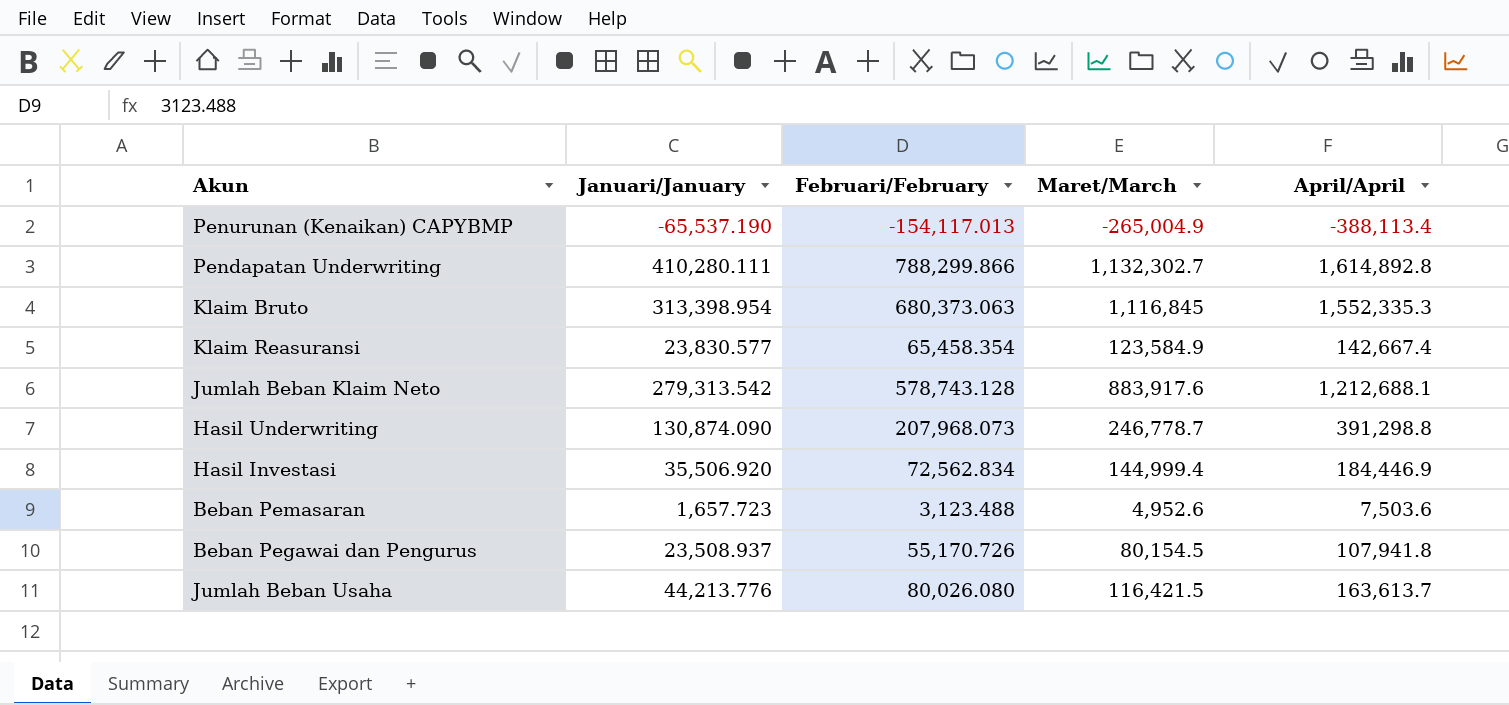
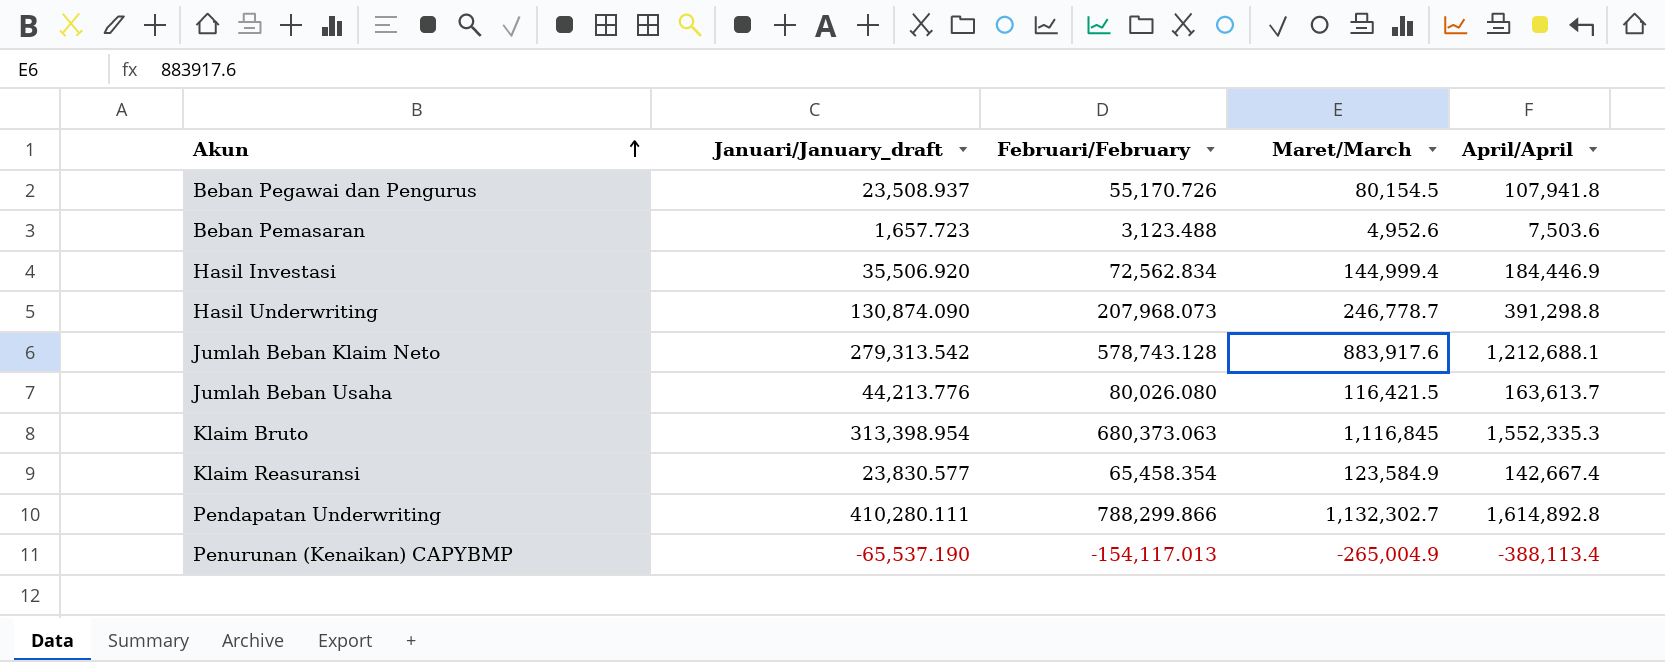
row order: none -> Akun ascending
column name: Januari/January -> Januari/January_draft

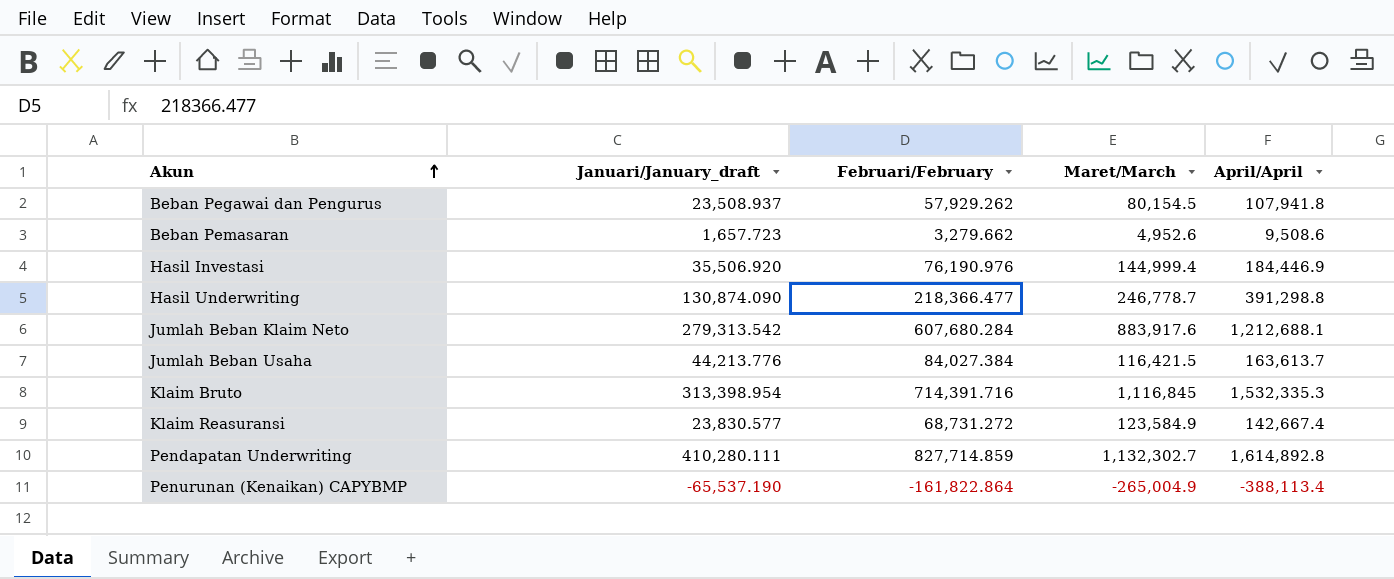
Beban Pegawai dan Pengurus | Februari/February: 55,170.726 -> 57,929.262
Beban Pemasaran | Februari/February: 3,123.488 -> 3,279.662
Beban Pemasaran | April/April: 7,503.6 -> 9,508.6
Hasil Investasi | Februari/February: 72,562.834 -> 76,190.976
Hasil Underwriting | Februari/February: 207,968.073 -> 218,366.477
Jumlah Beban Klaim Neto | Februari/February: 578,743.128 -> 607,680.284
Jumlah Beban Usaha | Februari/February: 80,026.080 -> 84,027.384
Klaim Bruto | Februari/February: 680,373.063 -> 714,391.716
Klaim Bruto | April/April: 1,552,335.3 -> 1,532,335.3
Klaim Reasuransi | Februari/February: 65,458.354 -> 68,731.272
Pendapatan Underwriting | Februari/February: 788,299.866 -> 827,714.859
Penurunan (Kenaikan) CAPYBMP | Februari/February: -154,117.013 -> -161,822.864

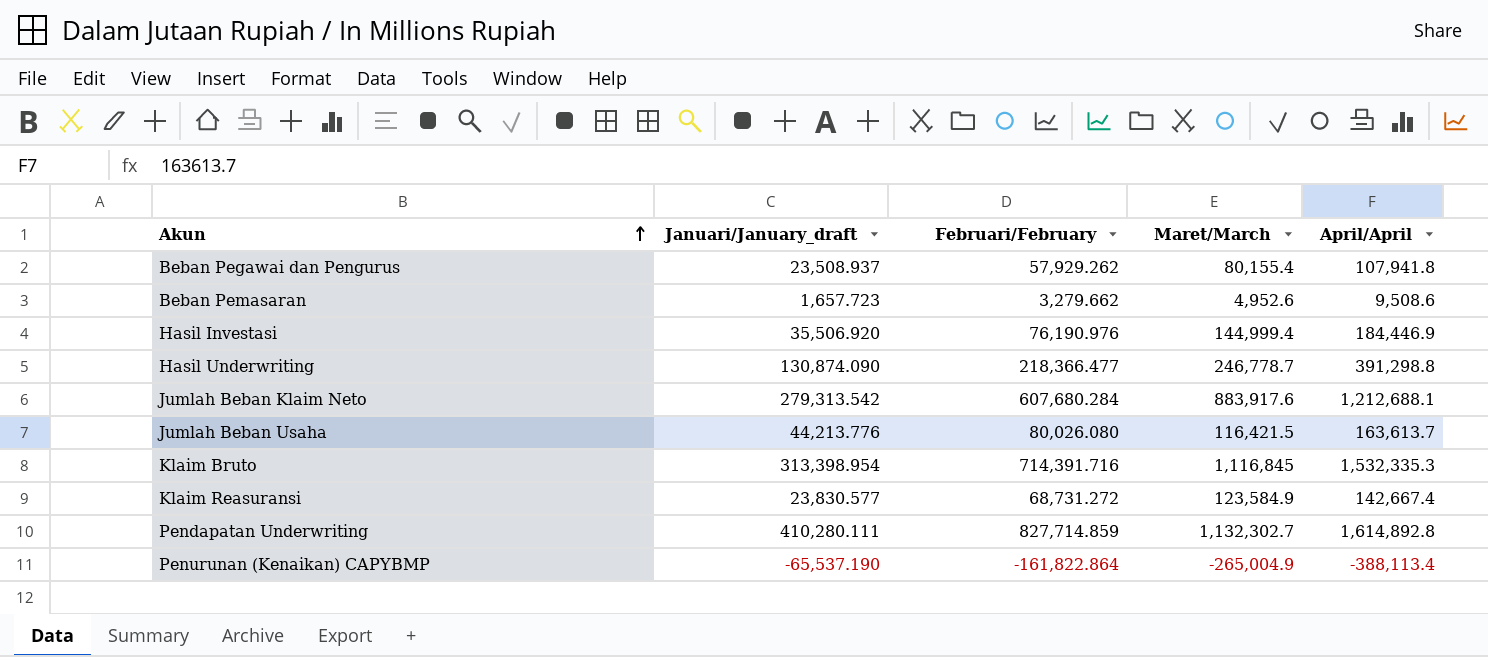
Beban Pegawai dan Pengurus | Maret/March: 80,154.5 -> 80,155.4
Jumlah Beban Usaha | Februari/February: 84,027.384 -> 80,026.080

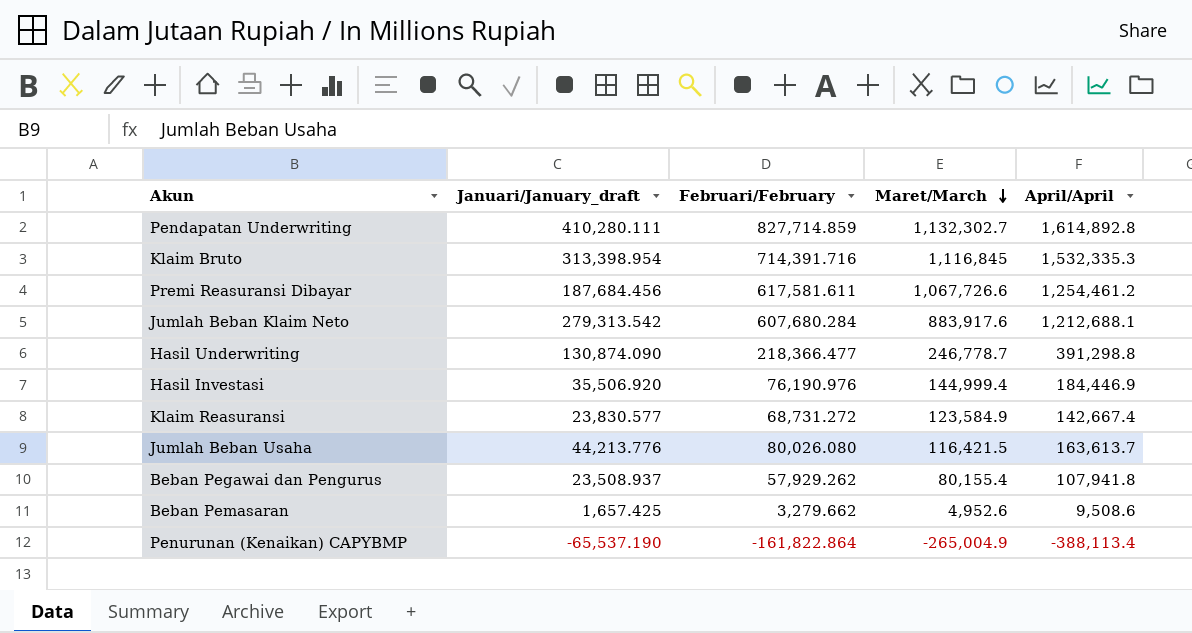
row order: Akun ascending -> Maret/March descending
row Premi Reasuransi Dibayar: none -> 187,684.456 | 617,581.611 | 1,067,726.6 | 1,254,461.2
Beban Pemasaran | Januari/January_draft: 1,657.723 -> 1,657.425

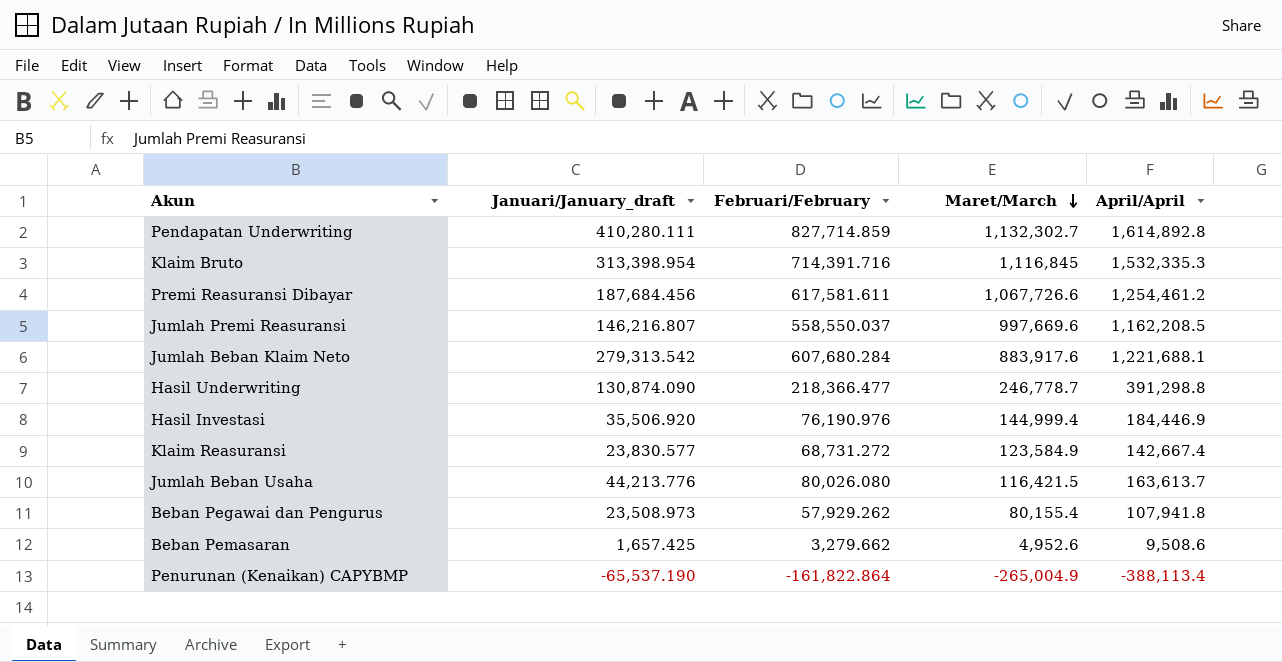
row Jumlah Premi Reasuransi: none -> 146,216.807 | 558,550.037 | 997,669.6 | 1,162,208.5
Jumlah Beban Klaim Neto | April/April: 1,212,688.1 -> 1,221,688.1
Beban Pegawai dan Pengurus | Januari/January_draft: 23,508.937 -> 23,508.973

